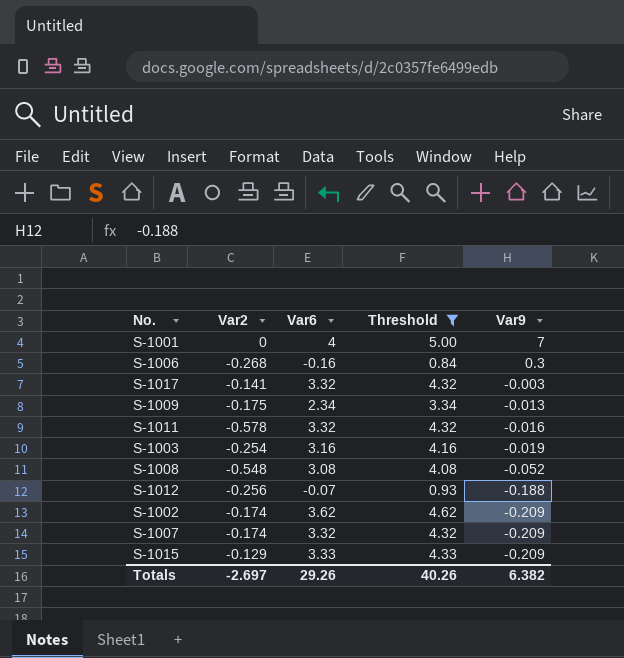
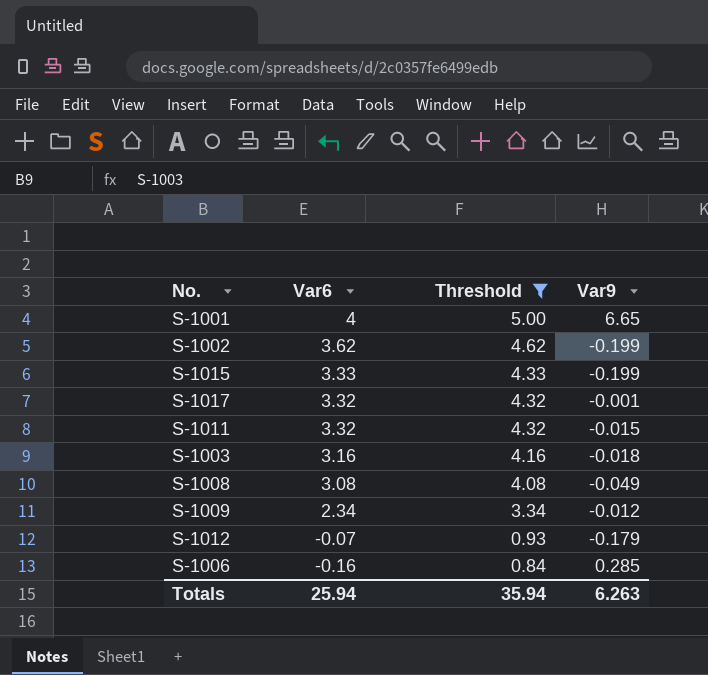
row order: Var9 descending -> Var6 descending
column Var2 | position: 2 -> none
row S-1007: -0.174 | 3.32 | 4.32 | -0.209 -> none
S-1001 | Var9: 7 -> 6.65
S-1002 | Var9: -0.209 -> -0.199
S-1015 | Var9: -0.209 -> -0.199
S-1017 | Var9: -0.003 -> -0.001
S-1011 | Var9: -0.016 -> -0.015
S-1003 | Var9: -0.019 -> -0.018
S-1008 | Var9: -0.052 -> -0.049
S-1009 | Var9: -0.013 -> -0.012
S-1012 | Var9: -0.188 -> -0.179
S-1006 | Var9: 0.3 -> 0.285
Totals | Var6: 29.26 -> 25.94
Totals | Threshold: 40.26 -> 35.94
Totals | Var9: 6.382 -> 6.263

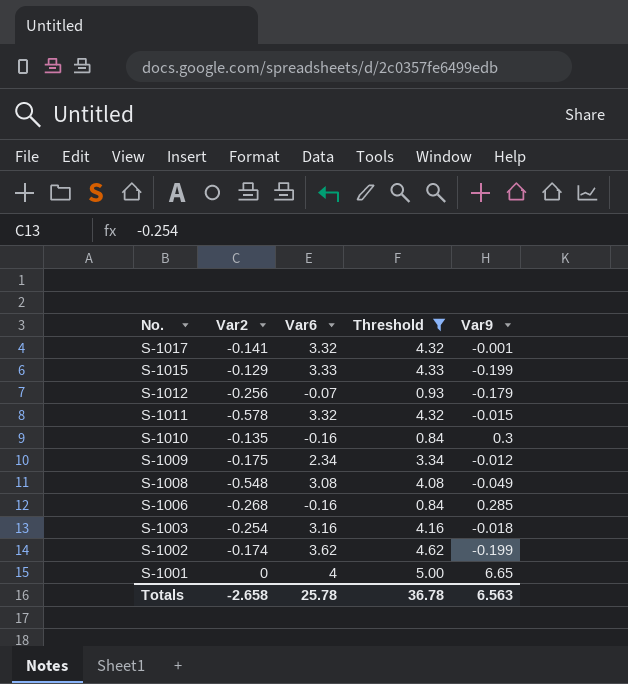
row order: Var6 descending -> No. descending
column Var2 | position: none -> 2
row S-1010: none -> -0.135 | -0.16 | 0.84 | 0.3
Totals | Var6: 25.94 -> 25.78
Totals | Threshold: 35.94 -> 36.78
Totals | Var9: 6.263 -> 6.563

